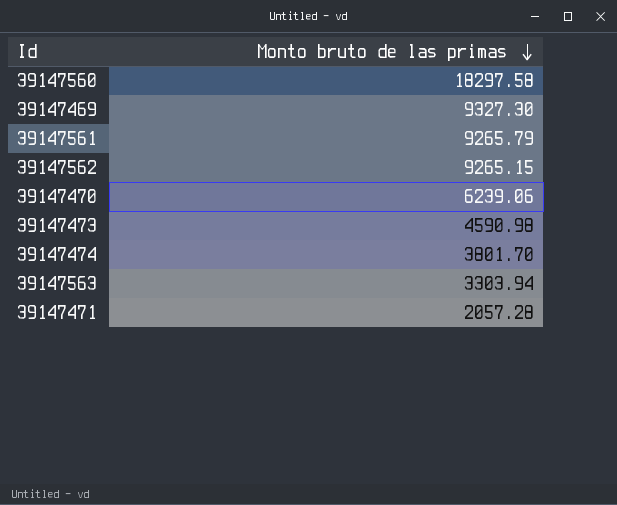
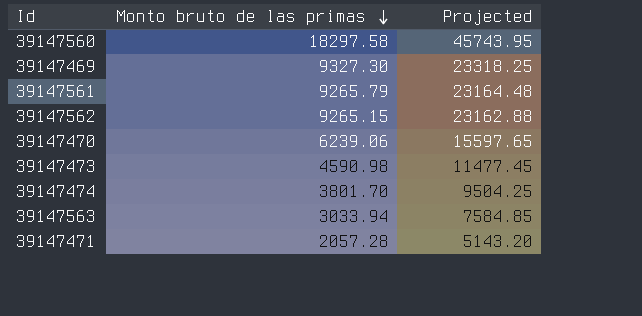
column Projected | formula: none -> [Monto bruto de las primas] * 2.5
39147563 | Monto bruto de las primas: 3303.94 -> 3033.94

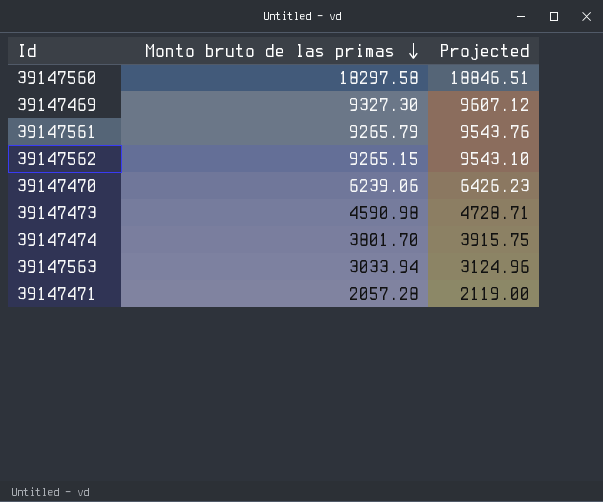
column Projected | formula: [Monto bruto de las primas] * 2.5 -> [Monto bruto de las primas] * 1.03

